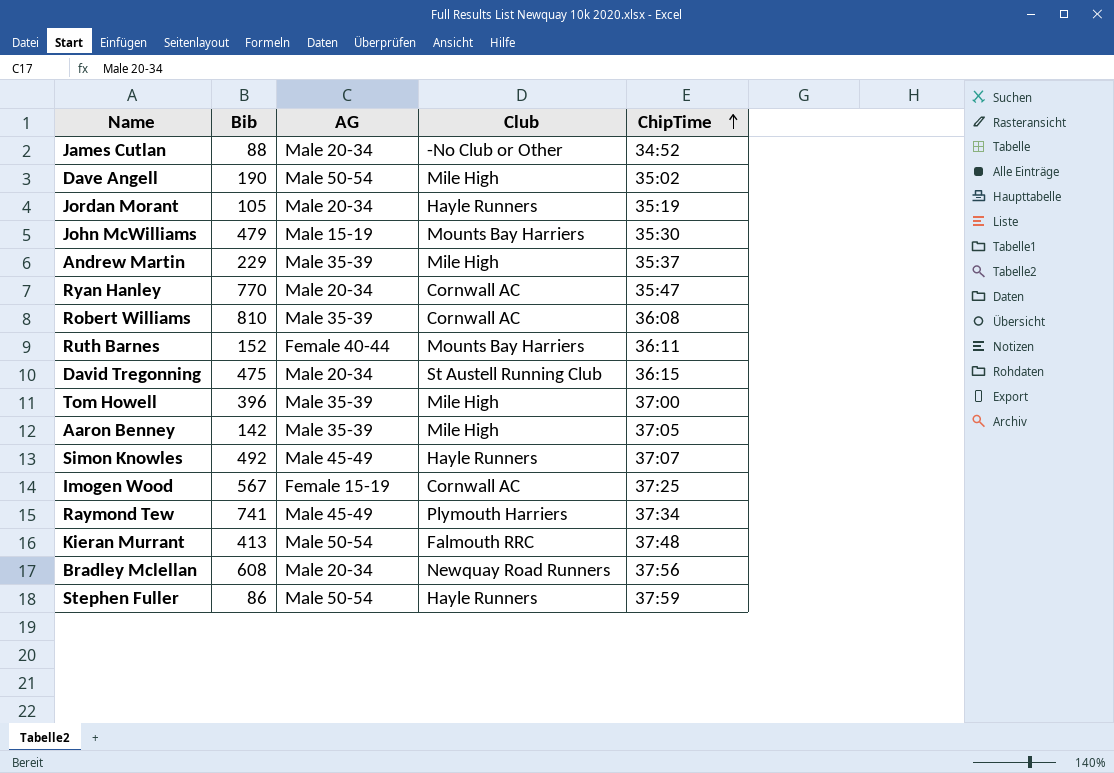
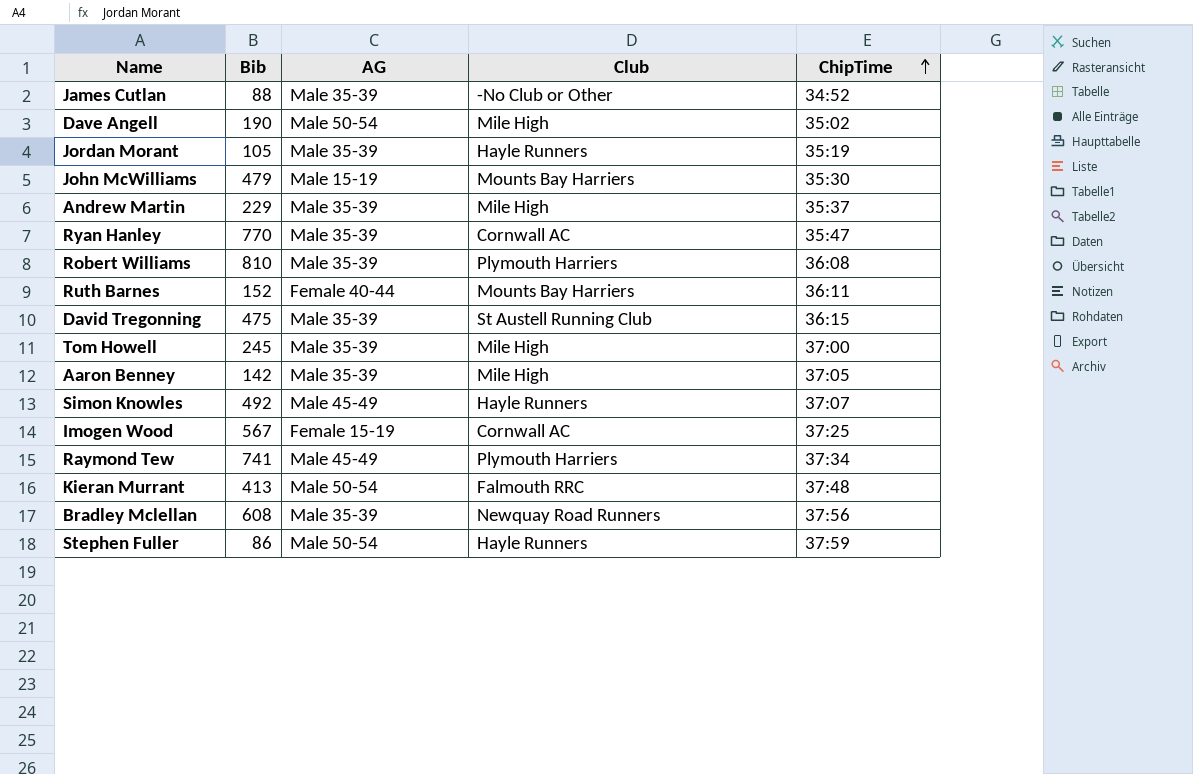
James Cutlan | AG: Male 20-34 -> Male 35-39
Jordan Morant | AG: Male 20-34 -> Male 35-39
Ryan Hanley | AG: Male 20-34 -> Male 35-39
Robert Williams | Club: Cornwall AC -> Plymouth Harriers
David Tregonning | AG: Male 20-34 -> Male 35-39
Tom Howell | Bib: 396 -> 245
Bradley Mclellan | AG: Male 20-34 -> Male 35-39

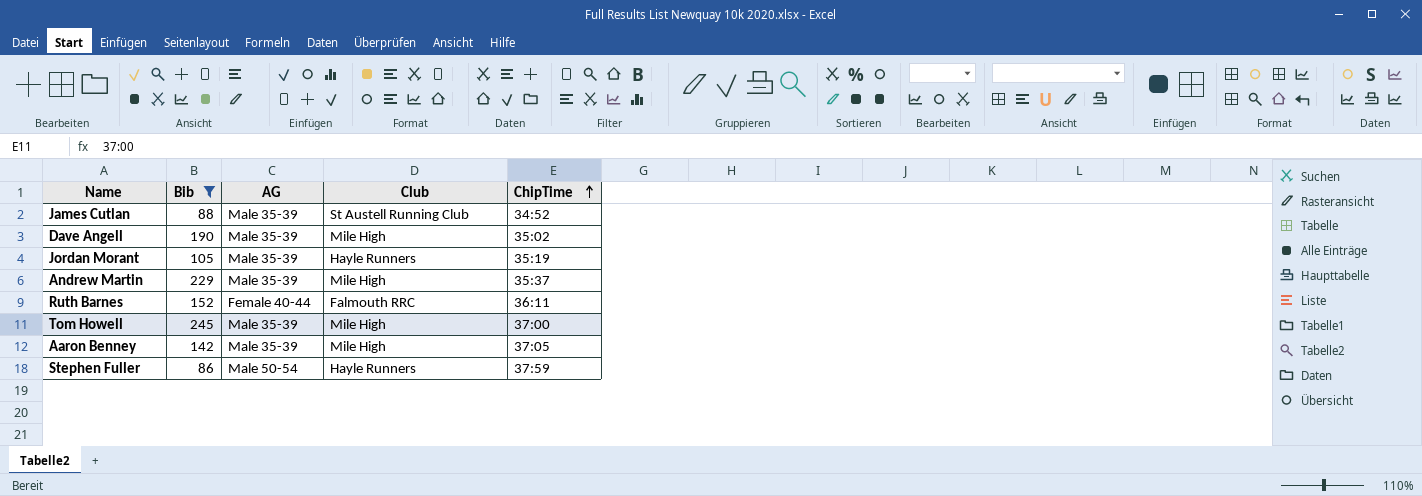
filter: none -> Bib <= 245
James Cutlan | Club: -No Club or Other -> St Austell Running Club
Dave Angell | AG: Male 50-54 -> Male 35-39
Ruth Barnes | Club: Mounts Bay Harriers -> Falmouth RRC

